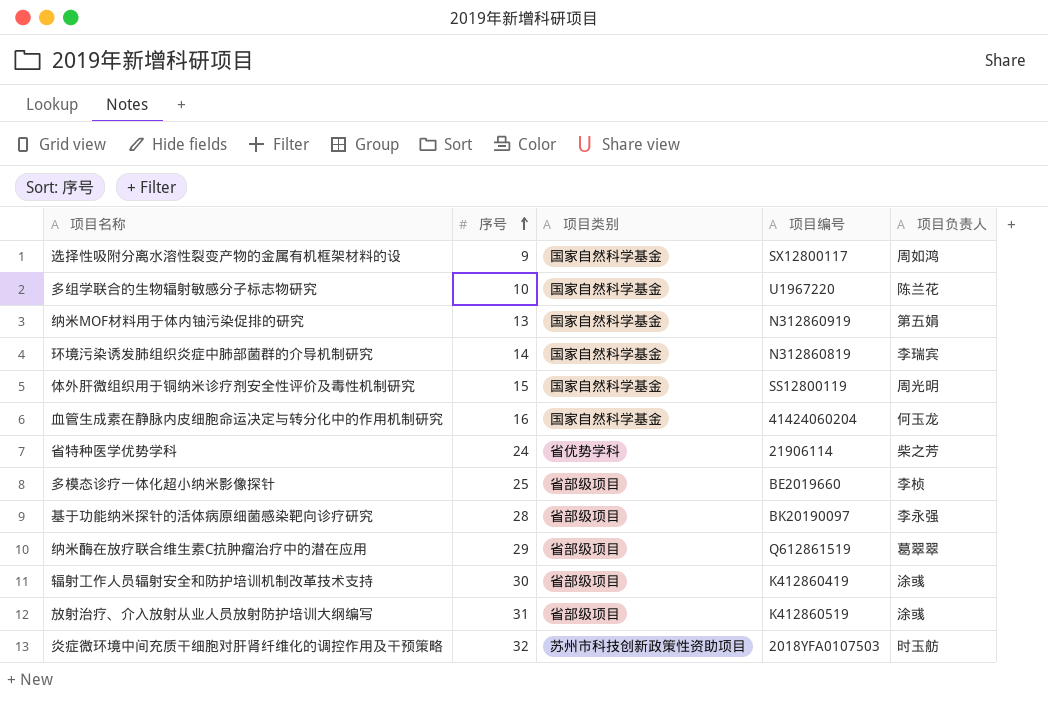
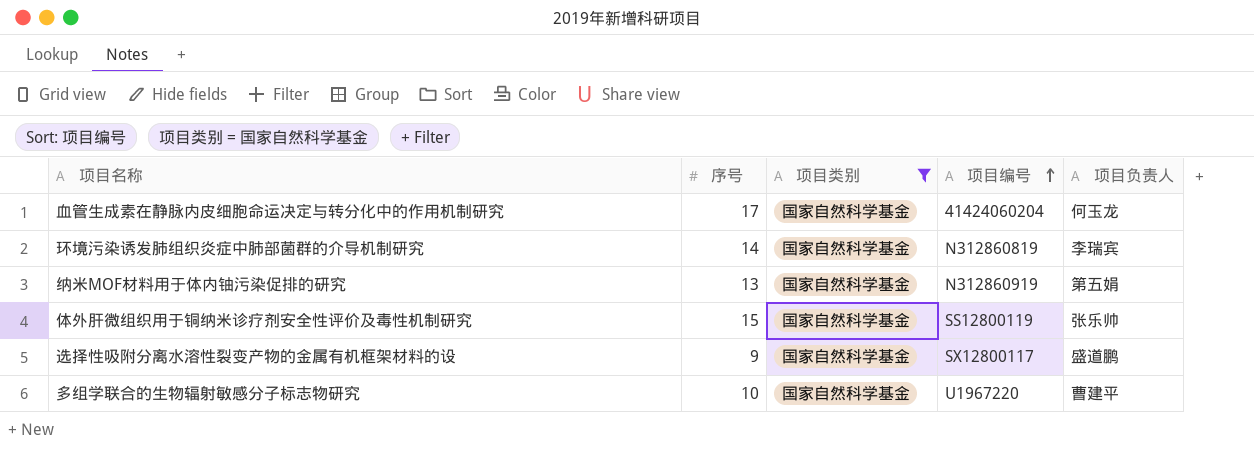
filter: none -> 项目类别 = 国家自然科学基金
row order: 序号 ascending -> 项目编号 ascending
血管生成素在静脉内皮细胞命运决定与转分化中的作用机制研究 | 序号: 16 -> 17
体外肝微组织用于铜纳米诊疗剂安全性评价及毒性机制研究 | 项目负责人: 周光明 -> 张乐帅
选择性吸附分离水溶性裂变产物的金属有机框架材料的设 | 项目负责人: 周如鸿 -> 盛道鹏
多组学联合的生物辐射敏感分子标志物研究 | 项目负责人: 陈兰花 -> 曹建平

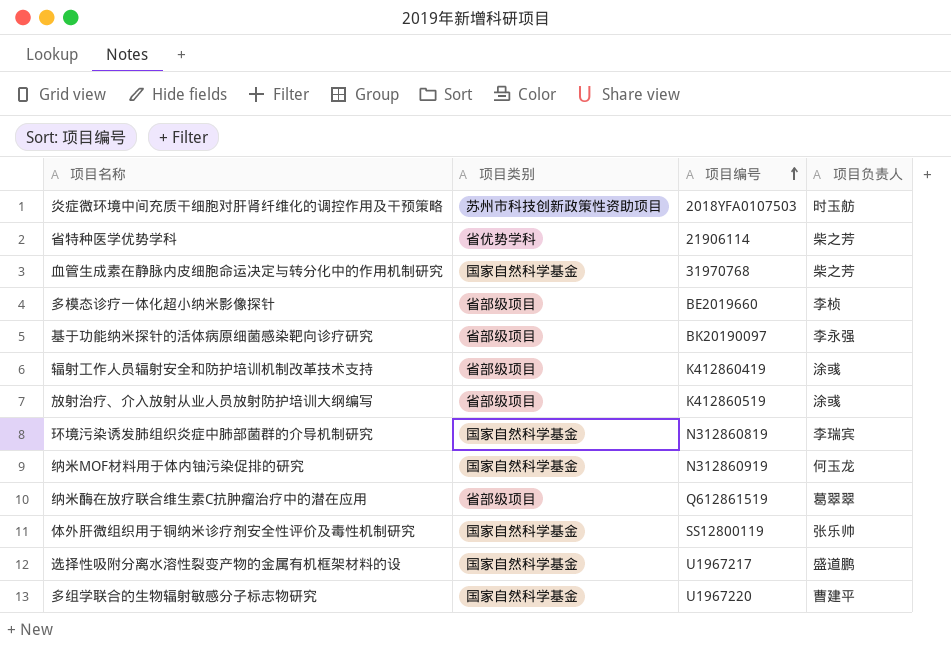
filter: 项目类别 = 国家自然科学基金 -> none
column 序号 | position: 2 -> none
血管生成素在静脉内皮细胞命运决定与转分化中的作用机制研究 | 项目编号: 41424060204 -> 31970768
血管生成素在静脉内皮细胞命运决定与转分化中的作用机制研究 | 项目负责人: 何玉龙 -> 柴之芳
纳米MOF材料用于体内铀污染促排的研究 | 项目负责人: 第五娟 -> 何玉龙
选择性吸附分离水溶性裂变产物的金属有机框架材料的设 | 项目编号: SX12800117 -> U1967217

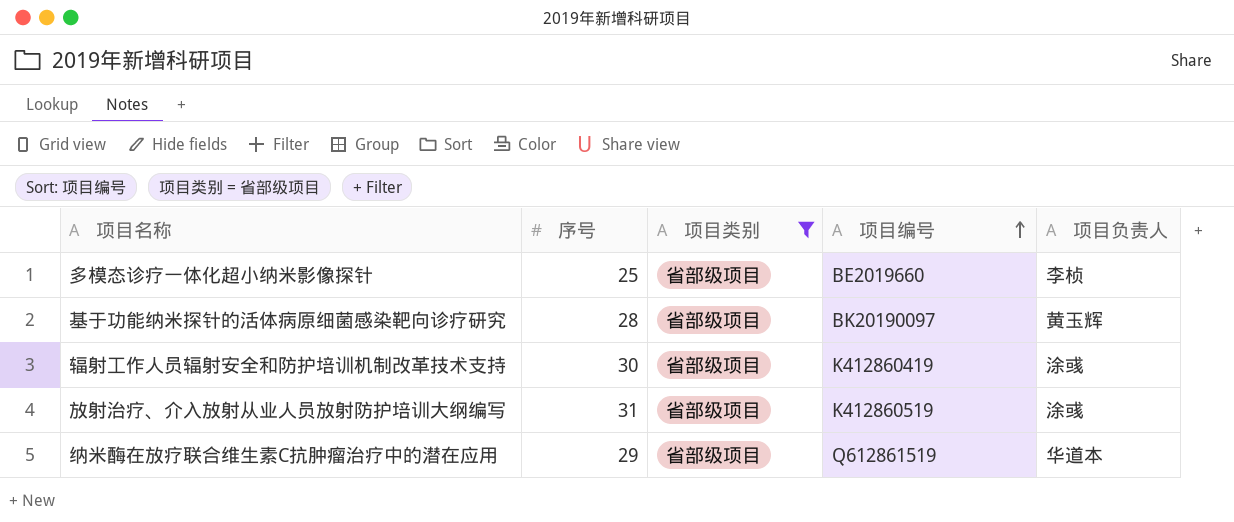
filter: none -> 项目类别 = 省部级项目
column 序号 | position: none -> 2
基于功能纳米探针的活体病原细菌感染靶向诊疗研究 | 项目负责人: 李永强 -> 黄玉辉
纳米酶在放疗联合维生素C抗肿瘤治疗中的潜在应用 | 项目负责人: 葛翠翠 -> 华道本

